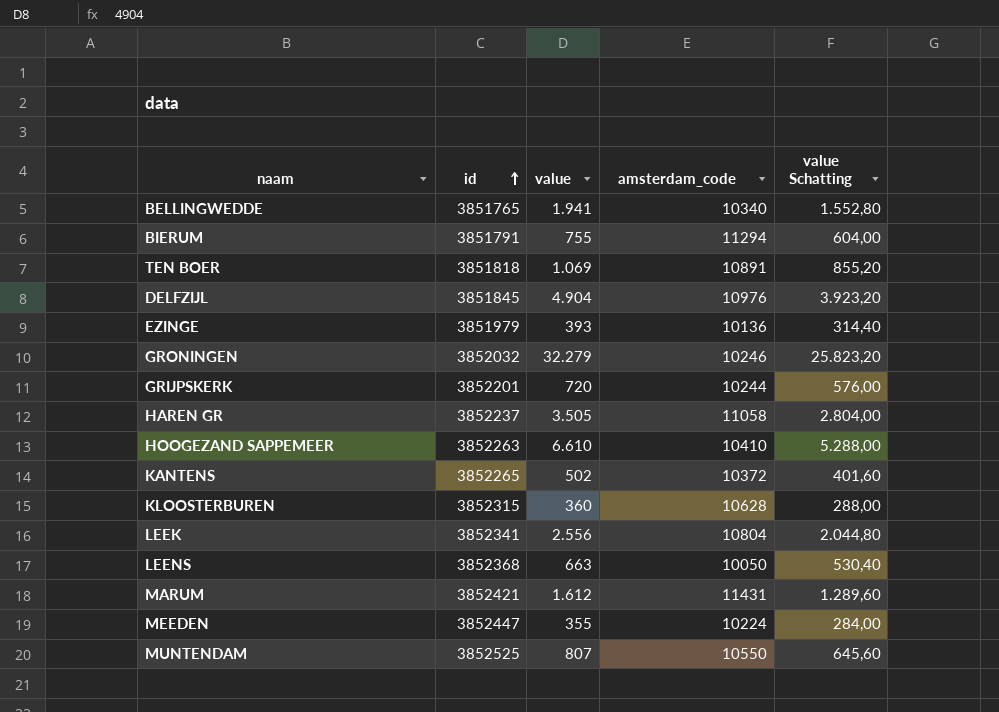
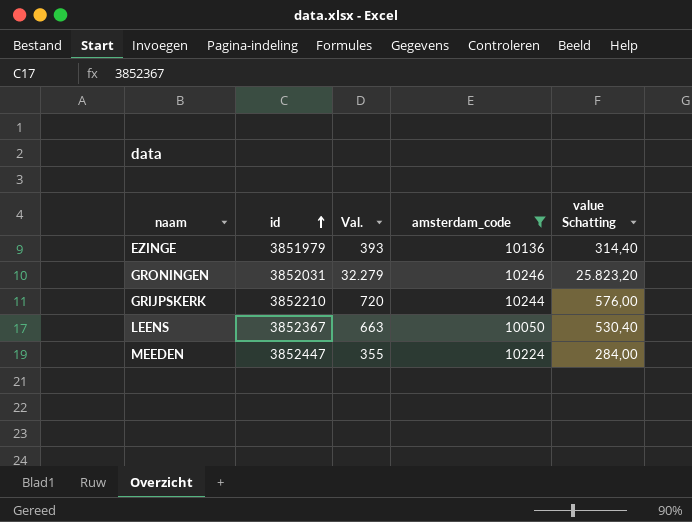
filter: none -> amsterdam_code <= 10246
column name: value -> Val.
GRONINGEN | id: 3852032 -> 3852031
GRIJPSKERK | id: 3852201 -> 3852210
LEENS | id: 3852368 -> 3852367

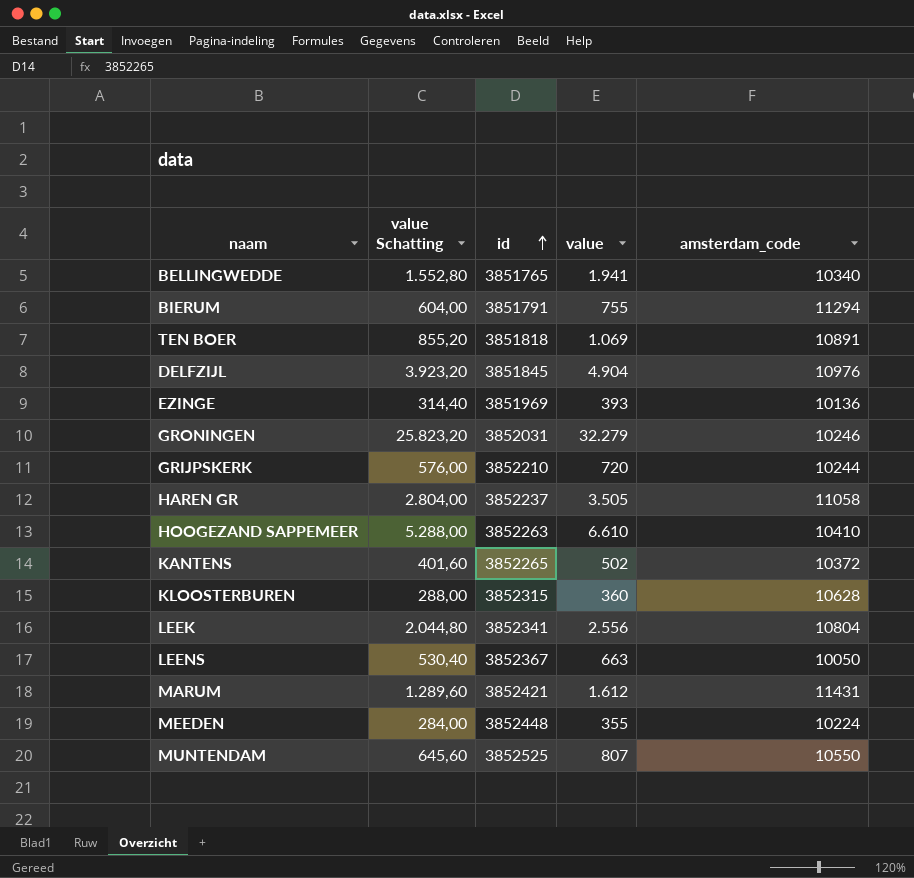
filter: amsterdam_code <= 10246 -> none
column value Schatting | position: 5 -> 2
column name: Val. -> value
EZINGE | id: 3851979 -> 3851969
MEEDEN | id: 3852447 -> 3852448

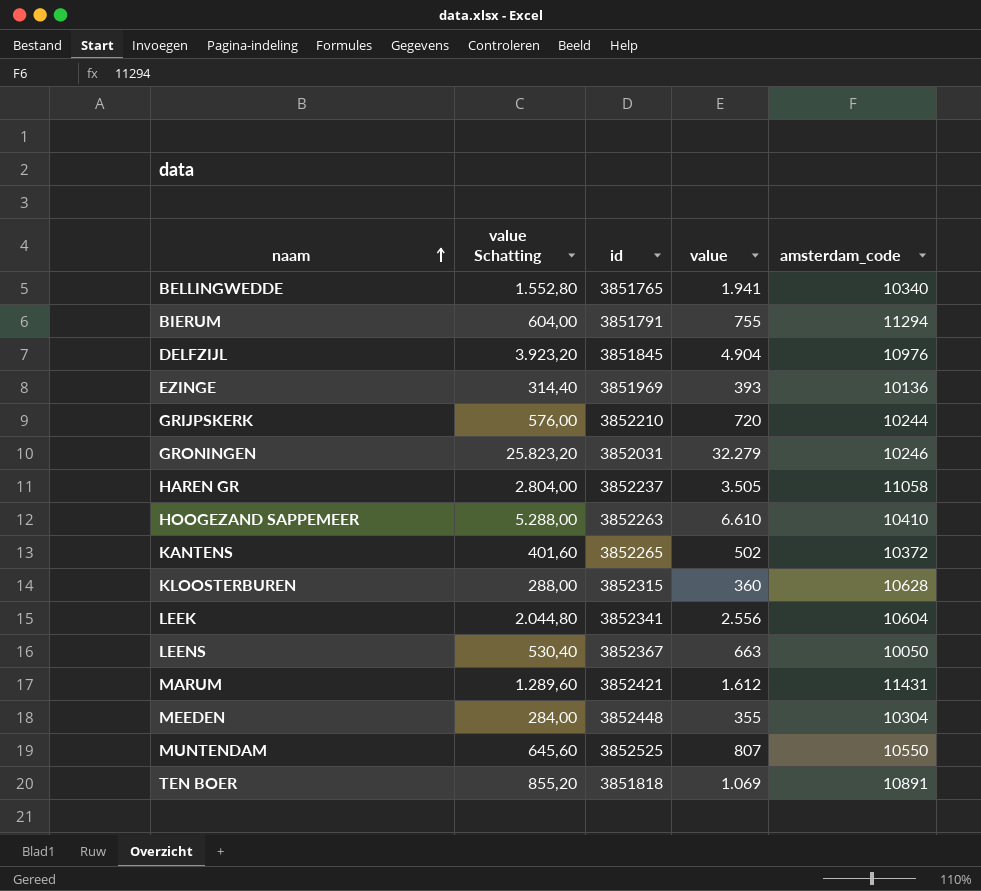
row order: id ascending -> naam ascending
LEEK | amsterdam_code: 10804 -> 10604
MEEDEN | amsterdam_code: 10224 -> 10304

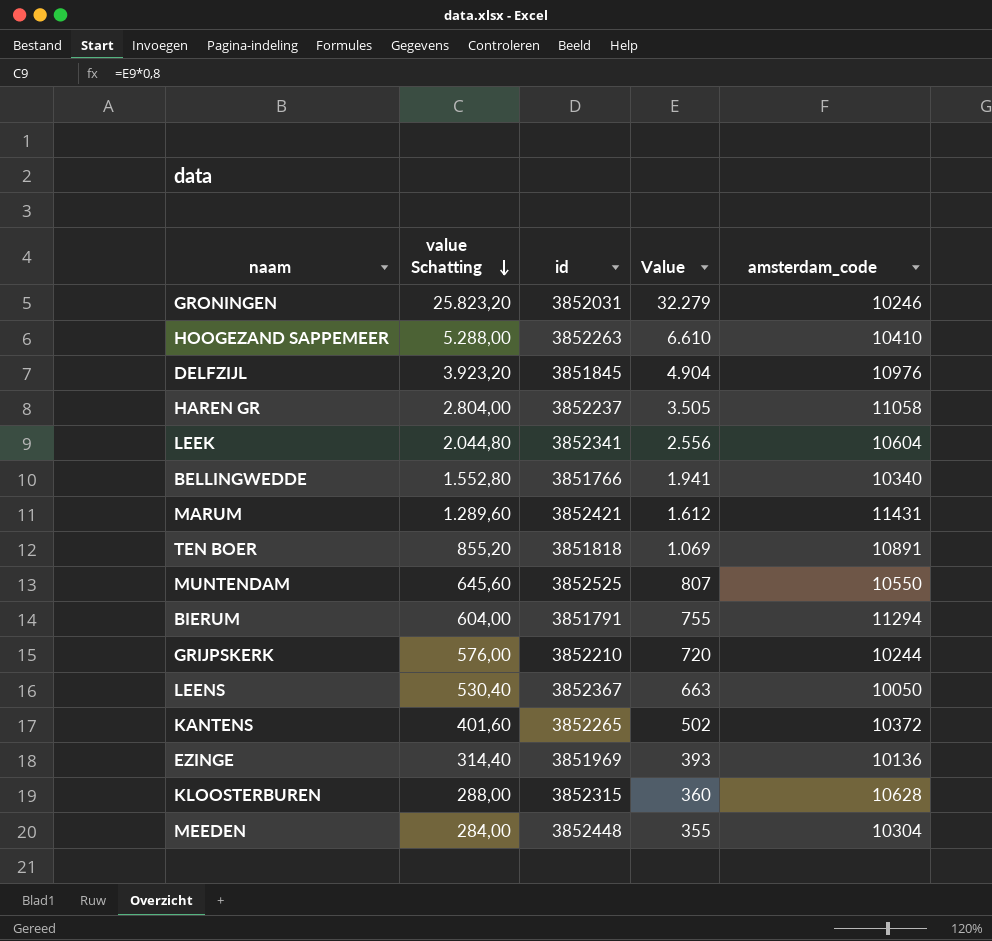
row order: naam ascending -> value Schatting descending
column name: value -> Value
BELLINGWEDDE | id: 3851765 -> 3851766

